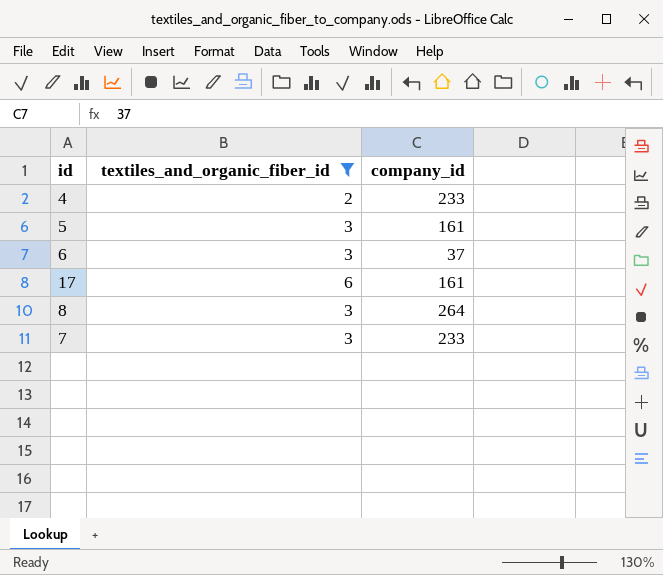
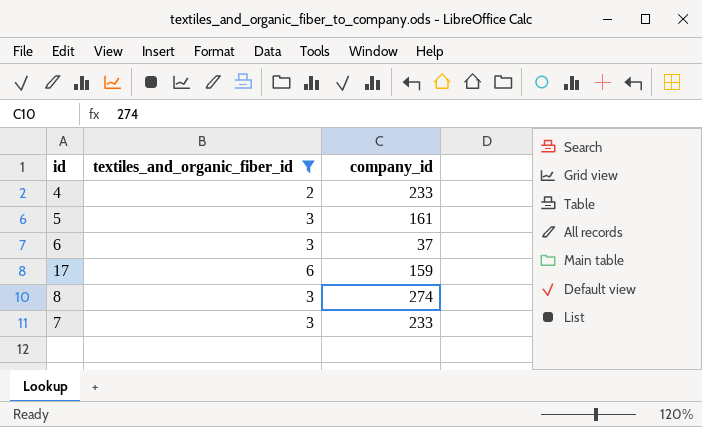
17 | company_id: 161 -> 159
8 | company_id: 264 -> 274

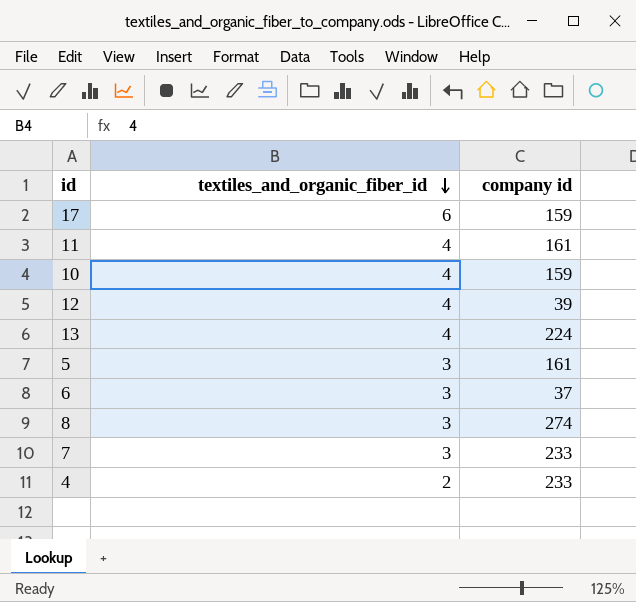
filter: textiles_and_organic_fiber_id != 4 -> none
row order: none -> textiles_and_organic_fiber_id descending
column name: company_id -> company id

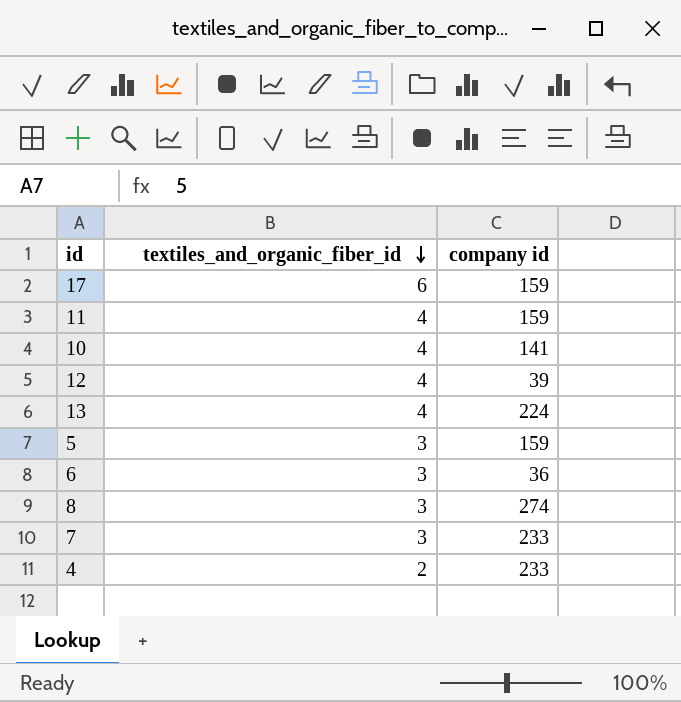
11 | company id: 161 -> 159
10 | company id: 159 -> 141
5 | company id: 161 -> 159
6 | company id: 37 -> 36

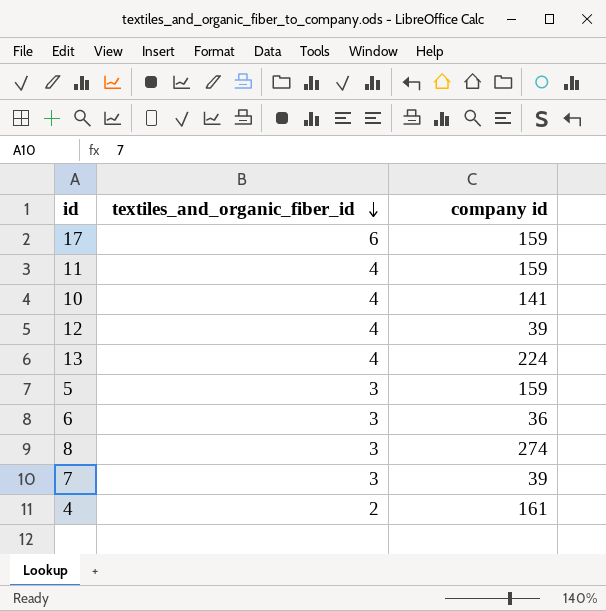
7 | company id: 233 -> 39
4 | company id: 233 -> 161

